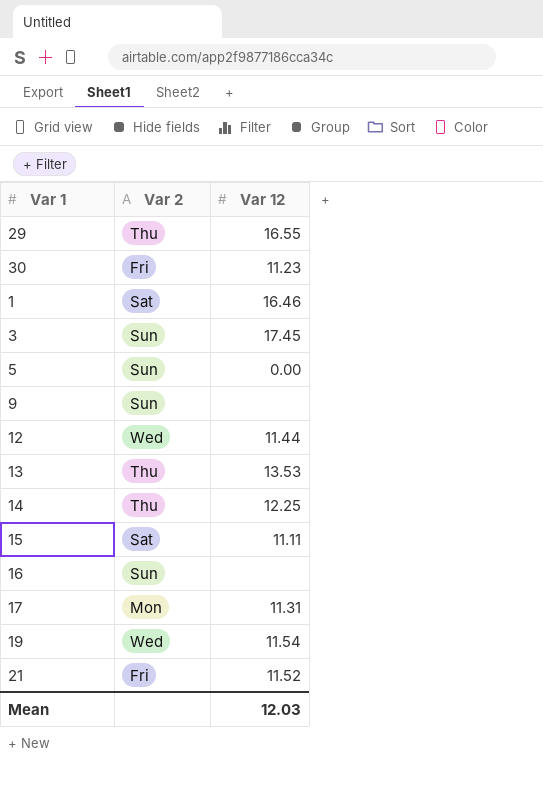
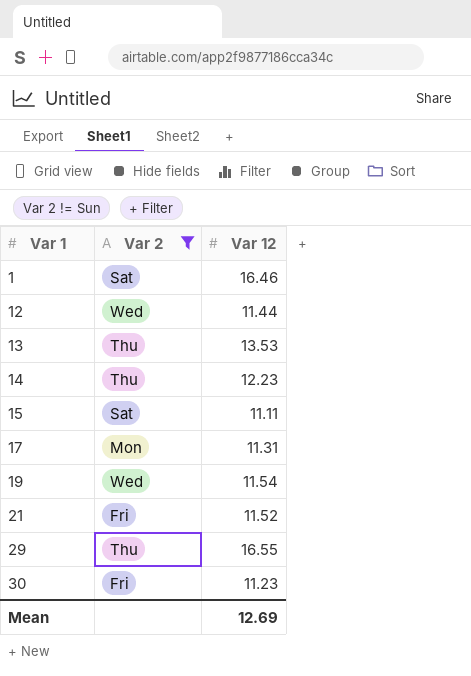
filter: none -> Var 2 != Sun
row order: none -> Var 1 ascending
14 | Var 12: 12.25 -> 12.23
Mean | Var 12: 12.03 -> 12.69

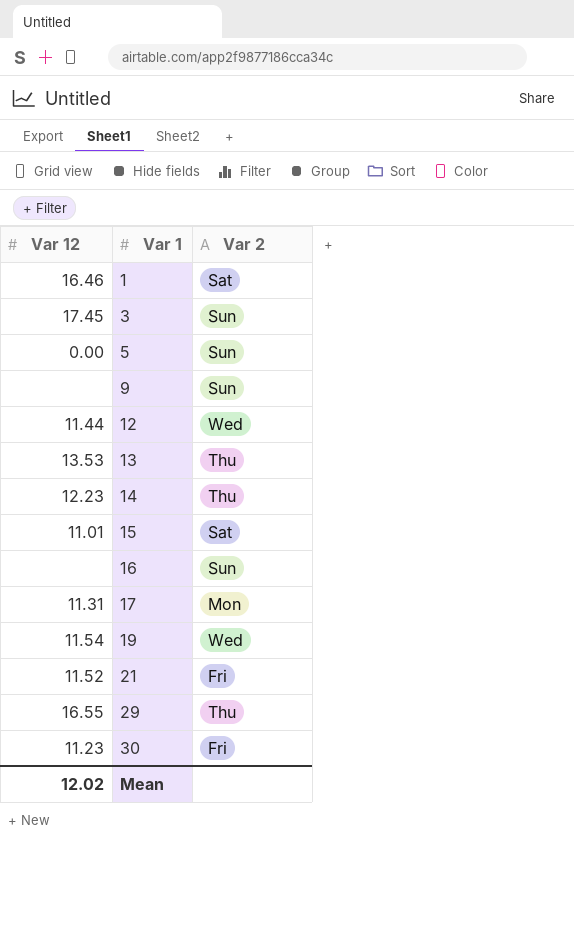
filter: Var 2 != Sun -> none
column Var 12 | position: 3 -> 1
15 | Var 12: 11.11 -> 11.01
Mean | Var 12: 12.69 -> 12.02

